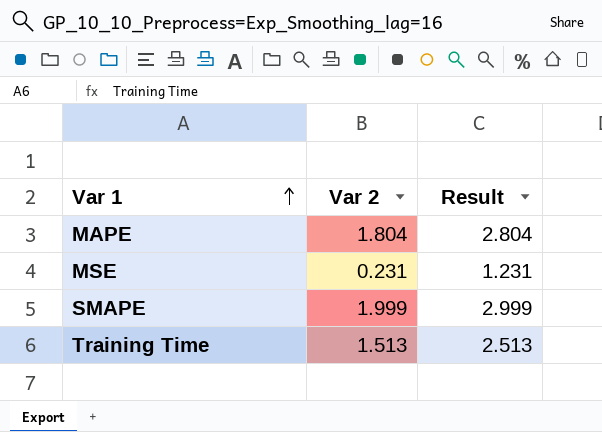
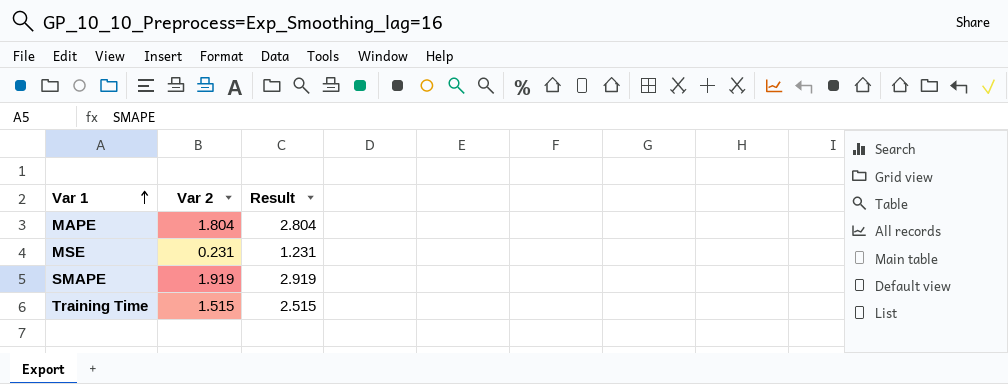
SMAPE | Var 2: 1.999 -> 1.919
SMAPE | Result: 2.999 -> 2.919
Training Time | Var 2: 1.513 -> 1.515
Training Time | Result: 2.513 -> 2.515

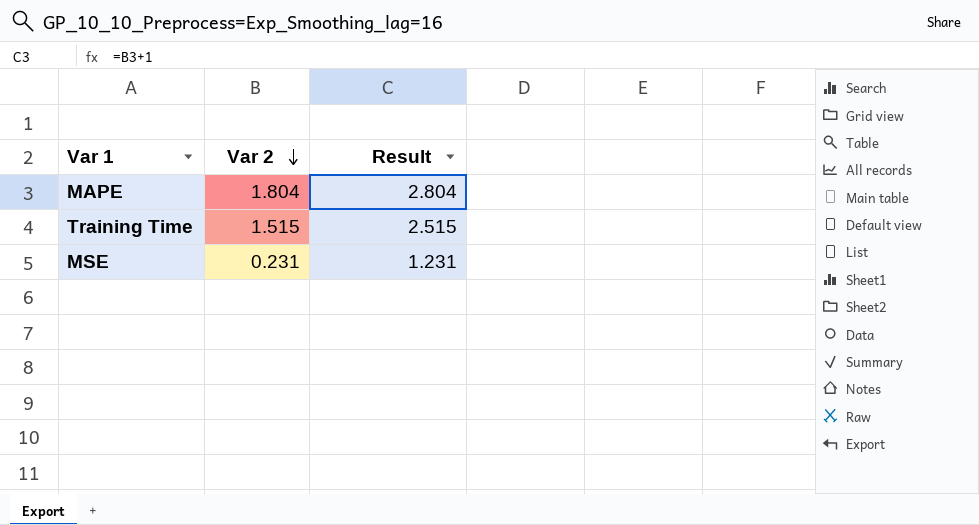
row order: Var 1 ascending -> Var 2 descending
row SMAPE: 1.919 | 2.919 -> none

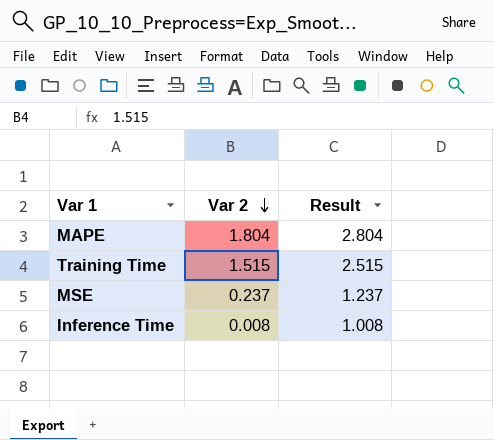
MSE | Var 2: 0.231 -> 0.237
MSE | Result: 1.231 -> 1.237
row Inference Time: none -> 0.008 | 1.008

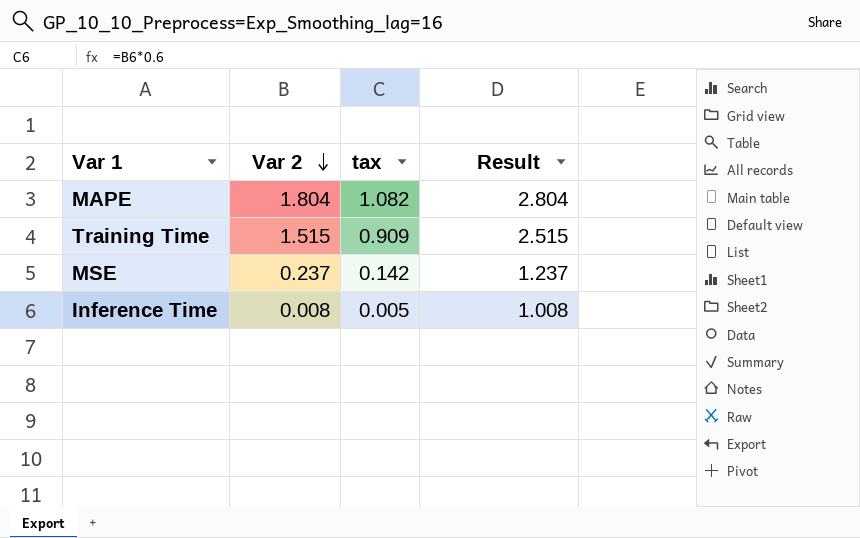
column tax | formula: none -> [Var 2] * 0.6

